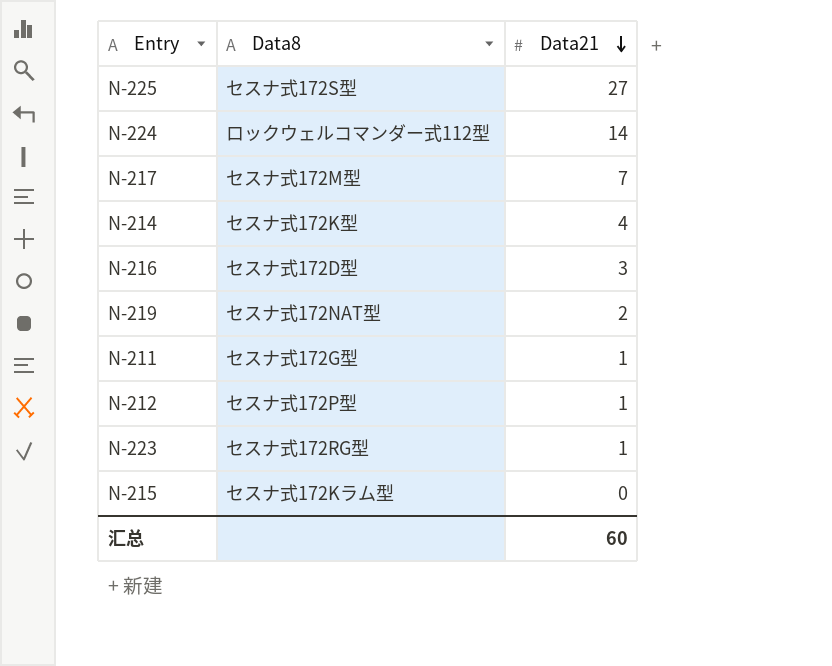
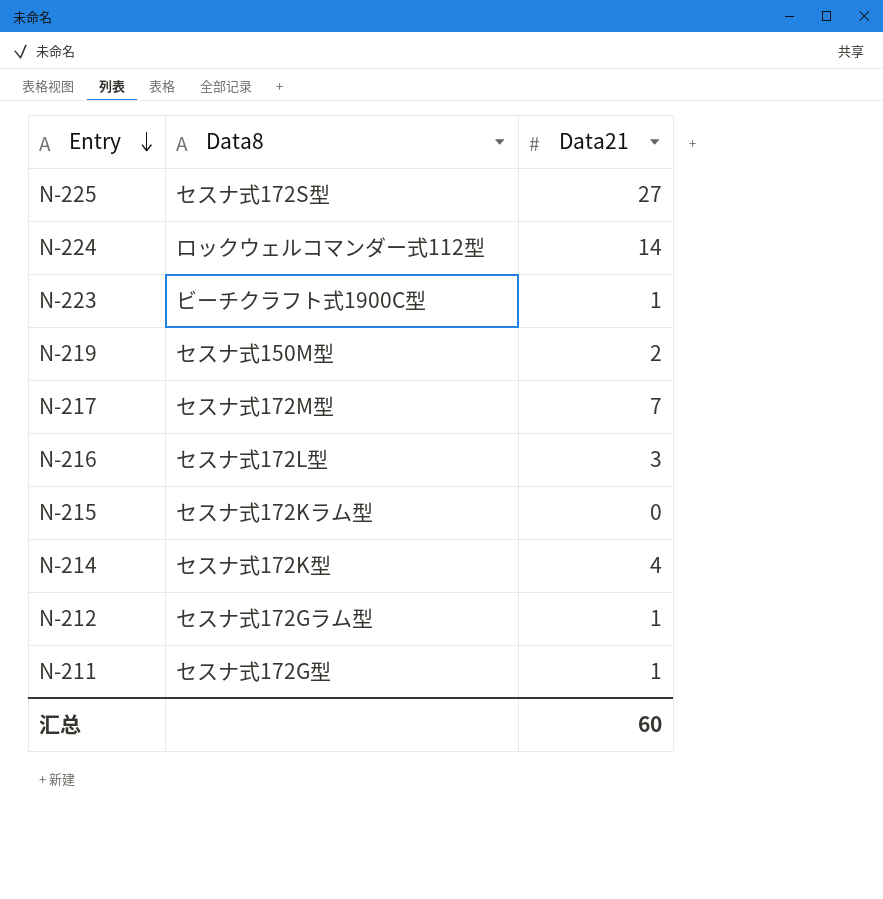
row order: Data21 descending -> Entry descending
N-223 | Data8: セスナ式172RG型 -> ビーチクラフト式1900C型
N-219 | Data8: セスナ式172NAT型 -> セスナ式150M型
N-216 | Data8: セスナ式172D型 -> セスナ式172L型
N-212 | Data8: セスナ式172P型 -> セスナ式172Gラム型

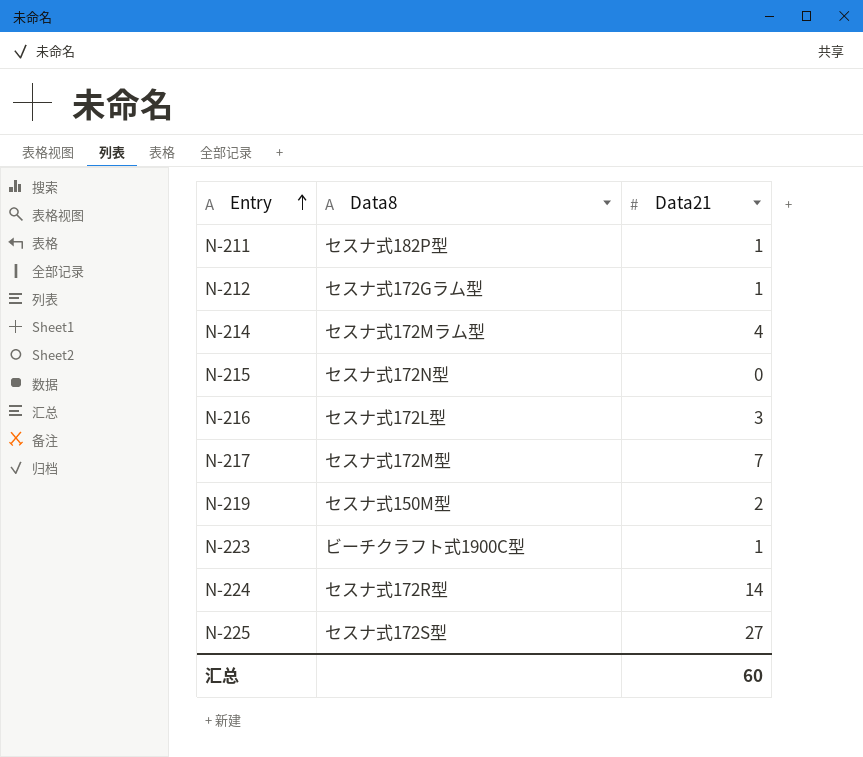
row order: Entry descending -> Entry ascending
N-211 | Data8: セスナ式172G型 -> セスナ式182P型
N-214 | Data8: セスナ式172K型 -> セスナ式172Mラム型
N-215 | Data8: セスナ式172Kラム型 -> セスナ式172N型
N-224 | Data8: ロックウェルコマンダー式112型 -> セスナ式172R型

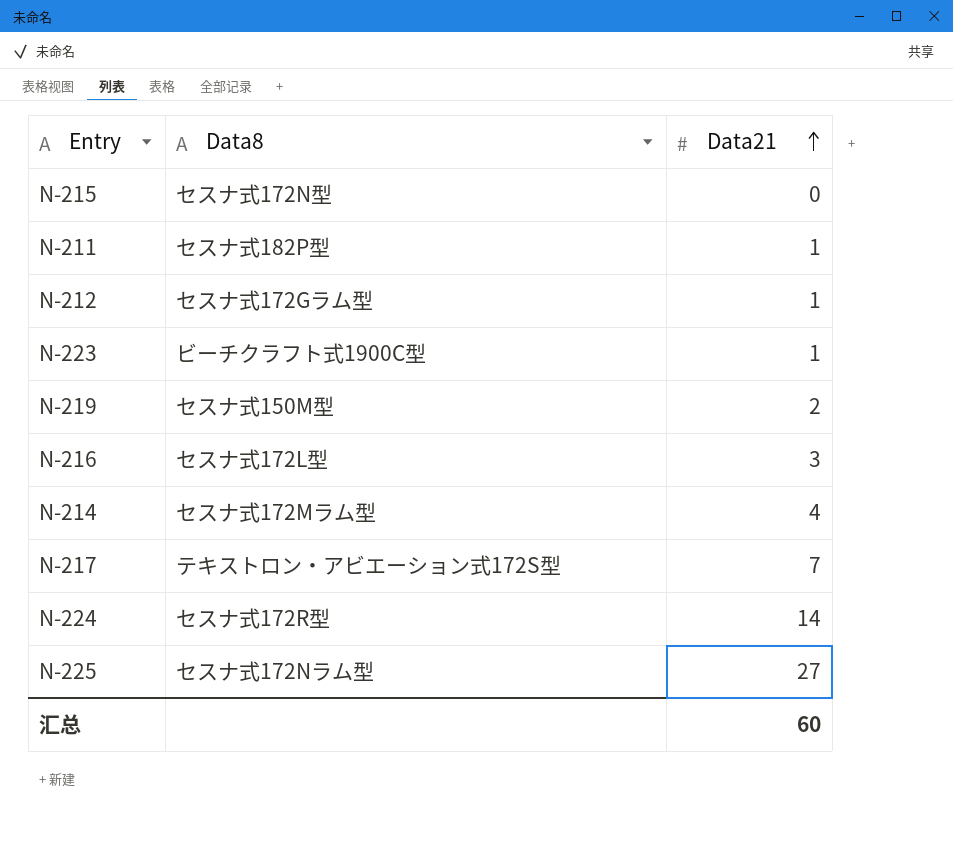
row order: Entry ascending -> Data21 ascending
N-217 | Data8: セスナ式172M型 -> テキストロン・アビエーション式172S型
N-225 | Data8: セスナ式172S型 -> セスナ式172Nラム型

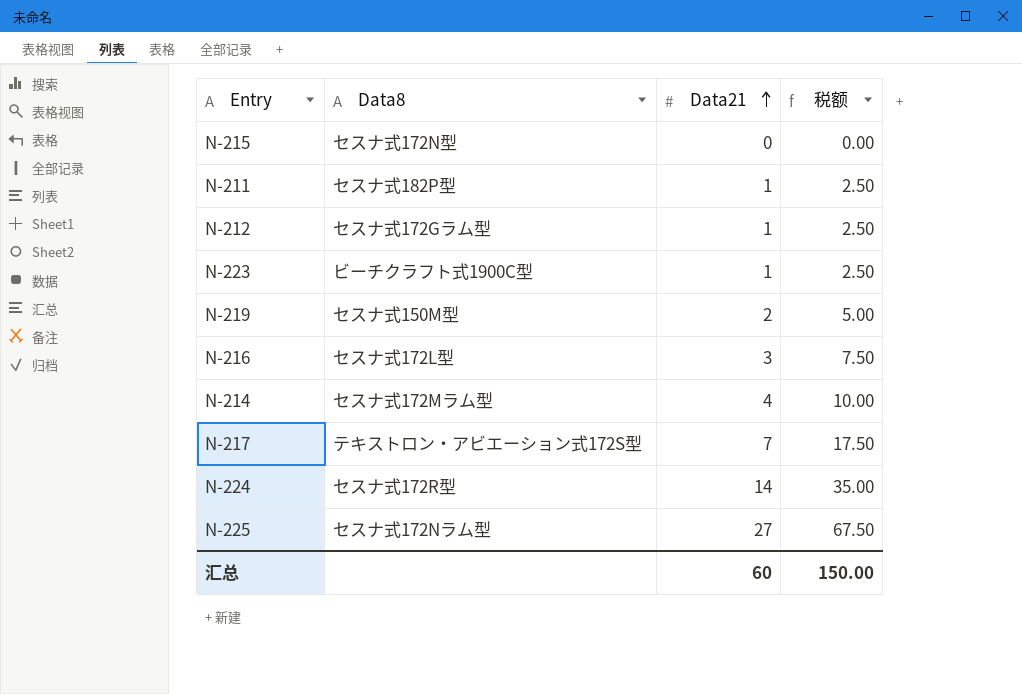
column 税额 | formula: none -> [Data21] * 2.5

